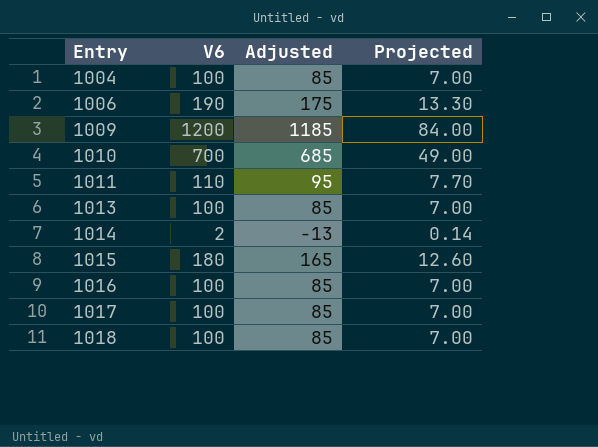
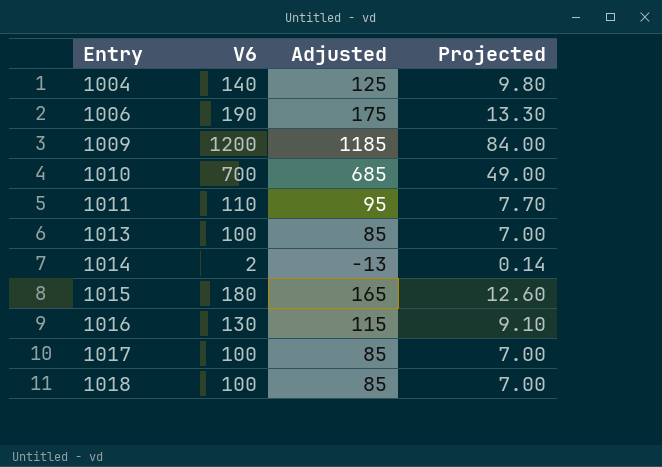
1004 | V6: 100 -> 140
1004 | Adjusted: 85 -> 125
1004 | Projected: 7.00 -> 9.80
1016 | V6: 100 -> 130
1016 | Adjusted: 85 -> 115
1016 | Projected: 7.00 -> 9.10

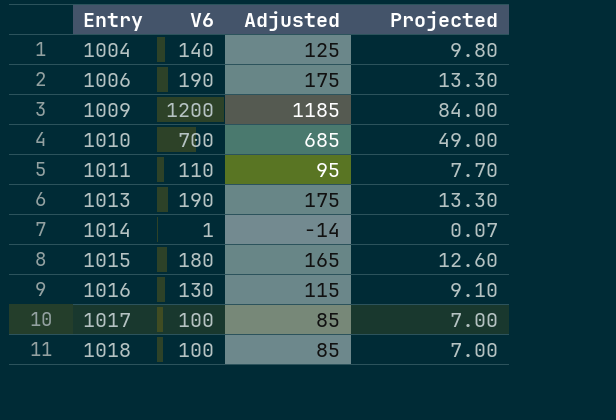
1013 | V6: 100 -> 190
1013 | Adjusted: 85 -> 175
1013 | Projected: 7.00 -> 13.30
1014 | V6: 2 -> 1
1014 | Adjusted: -13 -> -14
1014 | Projected: 0.14 -> 0.07

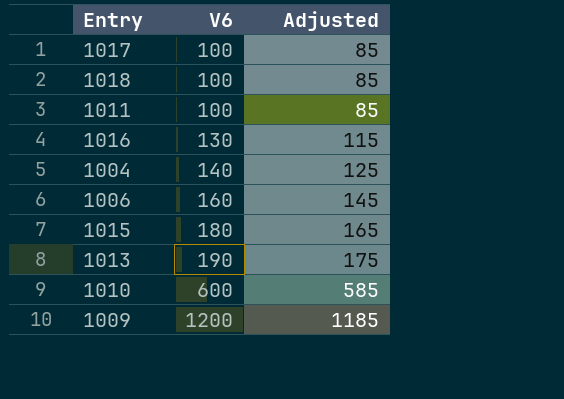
row order: Entry ascending -> V6 ascending
column Projected | formula: [V6] * 0.07 -> none
row 1014: 1 | -14 | 0.07 -> none
1011 | V6: 110 -> 100
1011 | Adjusted: 95 -> 85
1006 | V6: 190 -> 160
1006 | Adjusted: 175 -> 145
1010 | V6: 700 -> 600
1010 | Adjusted: 685 -> 585

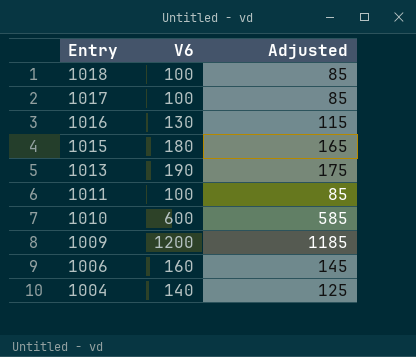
row order: V6 ascending -> Entry descending

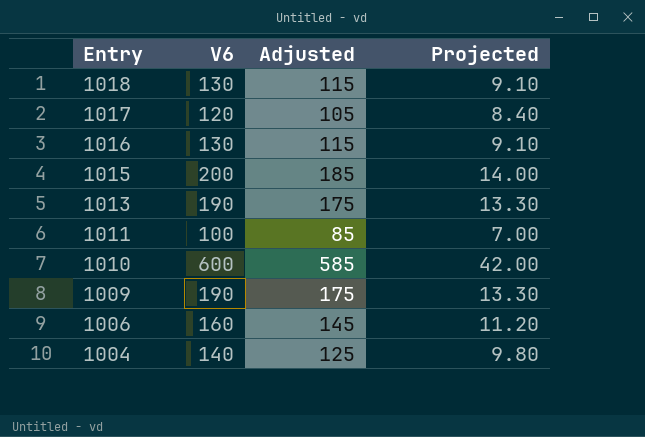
column Projected | formula: none -> [V6] * 0.07
1018 | V6: 100 -> 130
1018 | Adjusted: 85 -> 115
1017 | V6: 100 -> 120
1017 | Adjusted: 85 -> 105
1015 | V6: 180 -> 200
1015 | Adjusted: 165 -> 185
1009 | V6: 1200 -> 190
1009 | Adjusted: 1185 -> 175

